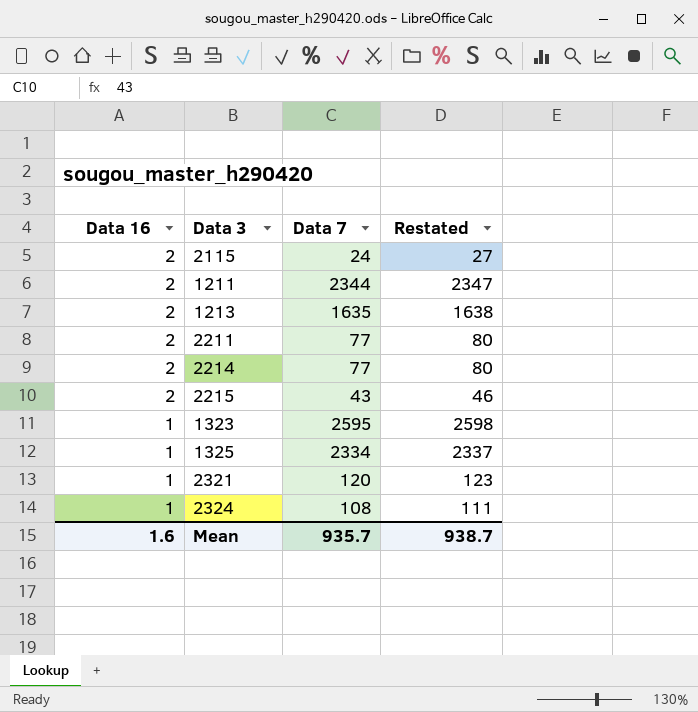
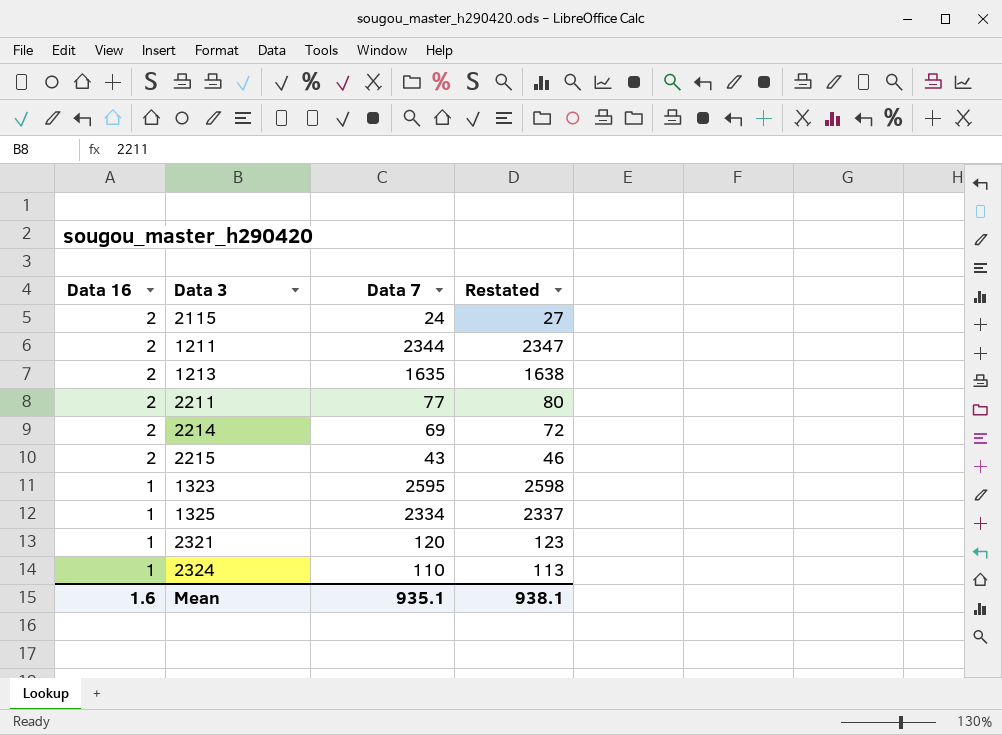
2214 | Data 7: 77 -> 69
2214 | Restated: 80 -> 72
2324 | Data 7: 108 -> 110
2324 | Restated: 111 -> 113
Mean | Data 7: 935.7 -> 935.1
Mean | Restated: 938.7 -> 938.1

